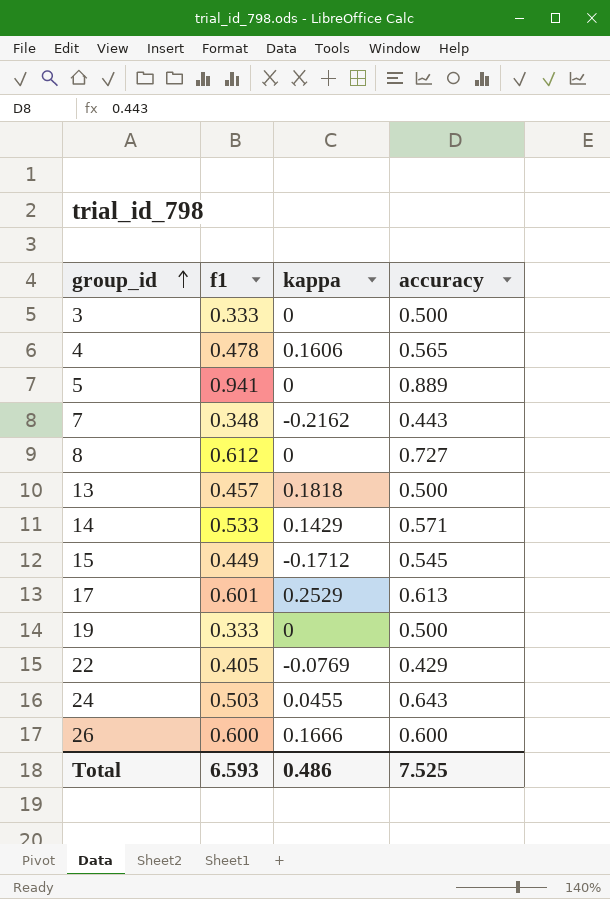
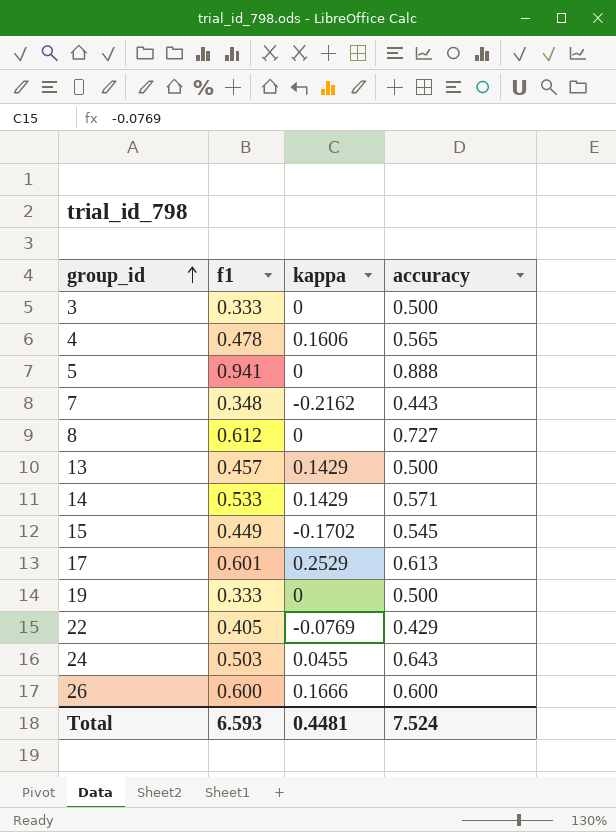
5 | accuracy: 0.889 -> 0.888
13 | kappa: 0.1818 -> 0.1429
15 | kappa: -0.1712 -> -0.1702
Total | kappa: 0.486 -> 0.4481
Total | accuracy: 7.525 -> 7.524

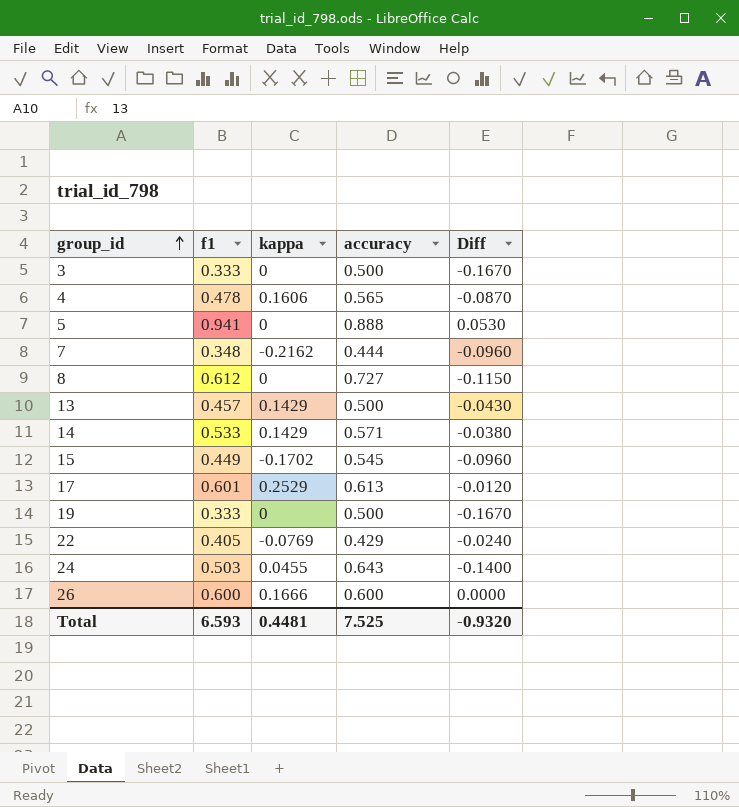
column Diff | formula: none -> [f1] - [accuracy]
7 | accuracy: 0.443 -> 0.444
Total | accuracy: 7.524 -> 7.525

